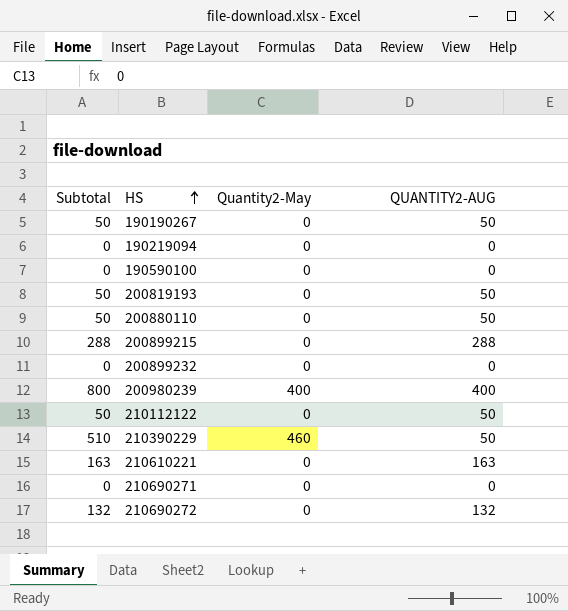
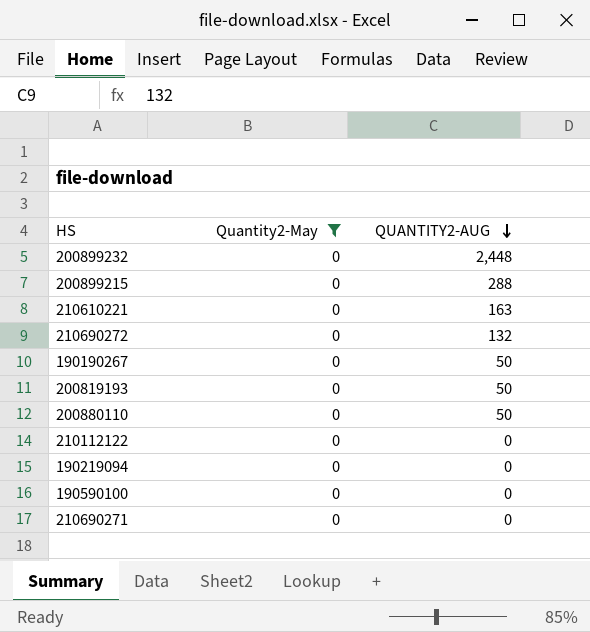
filter: none -> Quantity2-May = 0
row order: HS ascending -> QUANTITY2-AUG descending
column Subtotal | formula: [Quantity2-May] + [QUANTITY2-AUG] -> none
200899232 | QUANTITY2-AUG: 0 -> 2,448
210112122 | QUANTITY2-AUG: 50 -> 0

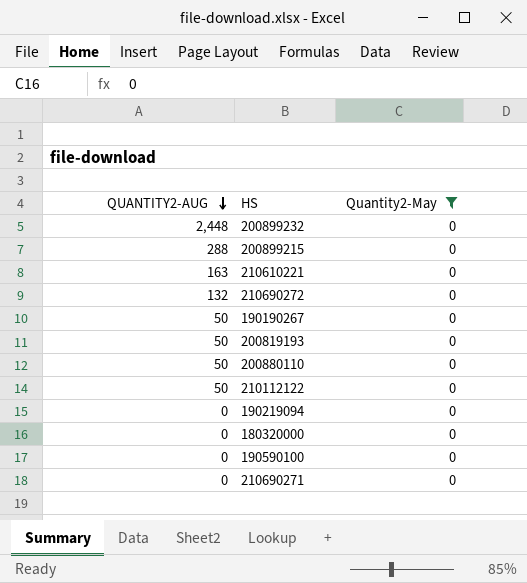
column QUANTITY2-AUG | position: 3 -> 1
210112122 | QUANTITY2-AUG: 0 -> 50
row 180320000: none -> 0 | 0

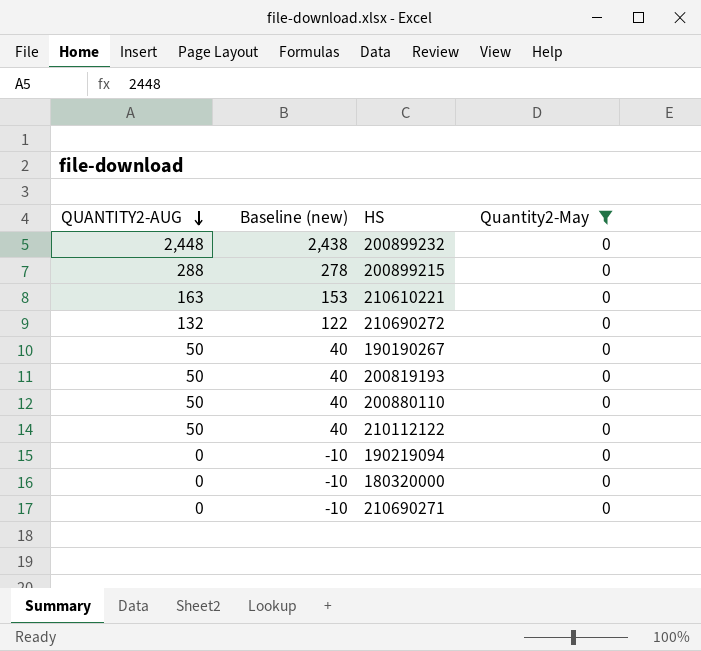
column Baseline (new) | formula: none -> [QUANTITY2-AUG] - 10
row 190590100: 0 | 0 -> none

